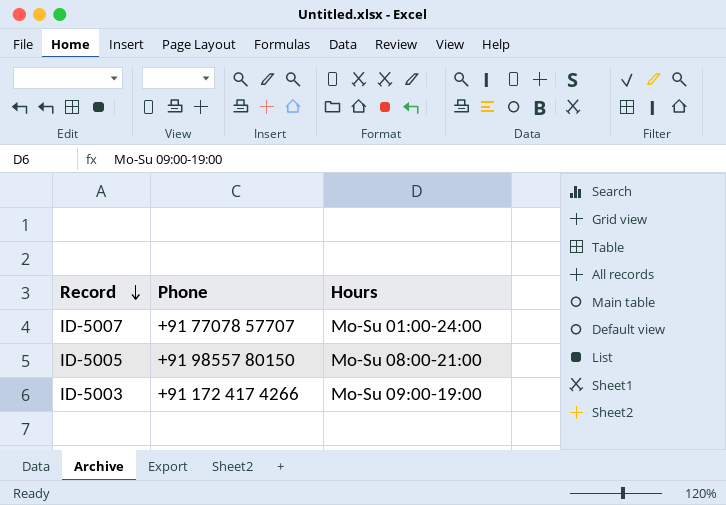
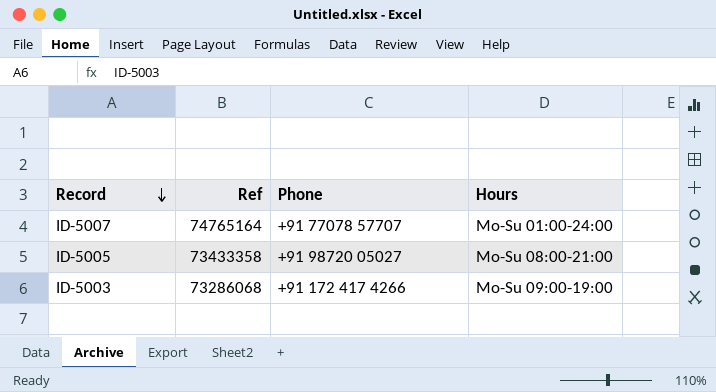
column Ref | position: none -> 2
ID-5005 | Phone: +91 98557 80150 -> +91 98720 05027

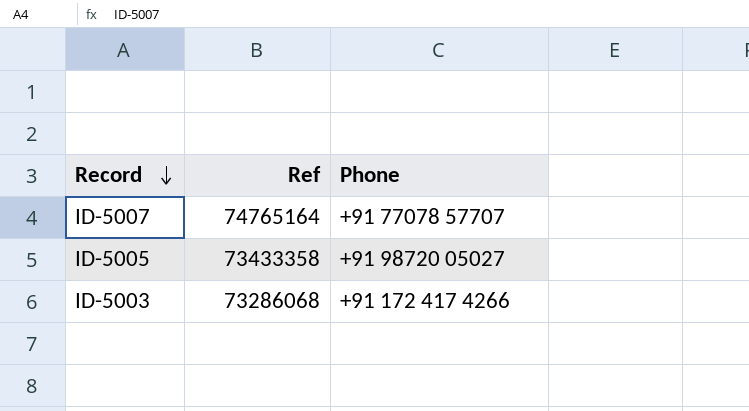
column Hours | position: 4 -> none

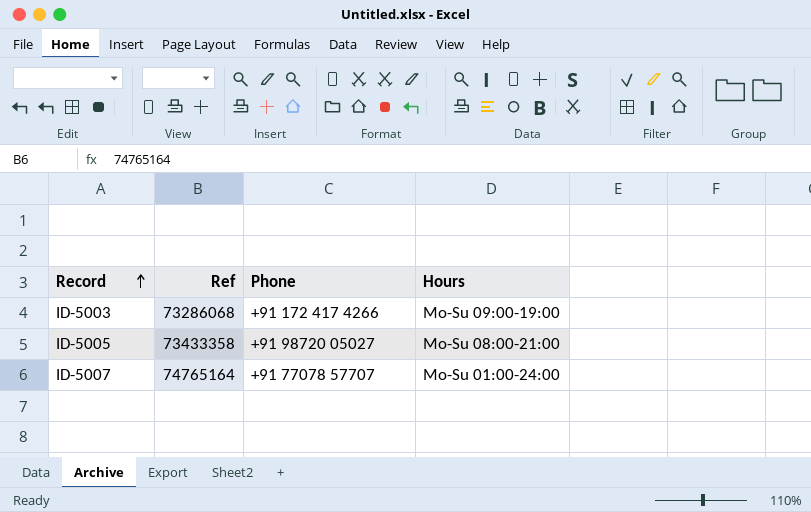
row order: Record descending -> Record ascending
column Hours | position: none -> 4

